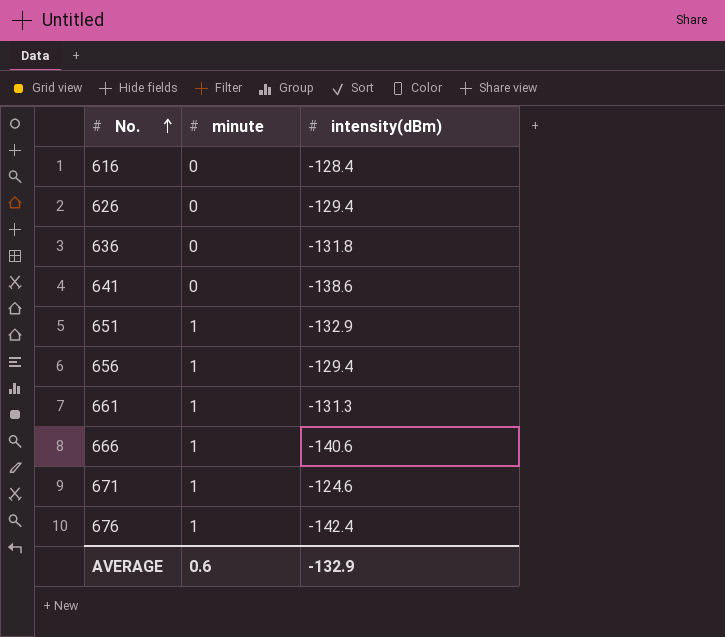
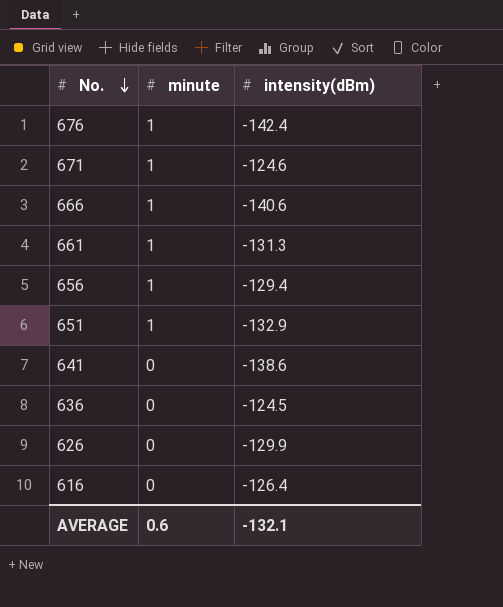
row order: No. ascending -> No. descending
636 | intensity(dBm): -131.8 -> -124.5
626 | intensity(dBm): -129.4 -> -129.9
616 | intensity(dBm): -128.4 -> -126.4
AVERAGE | intensity(dBm): -132.9 -> -132.1

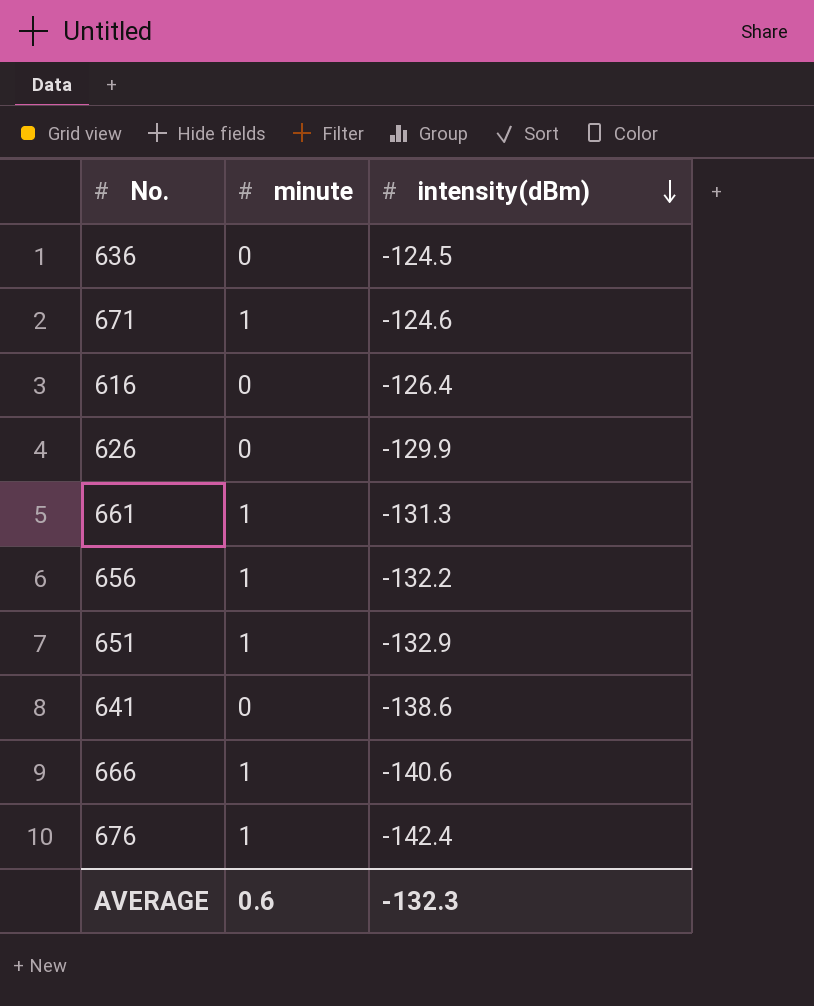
row order: No. descending -> intensity(dBm) descending
656 | intensity(dBm): -129.4 -> -132.2
AVERAGE | intensity(dBm): -132.1 -> -132.3

